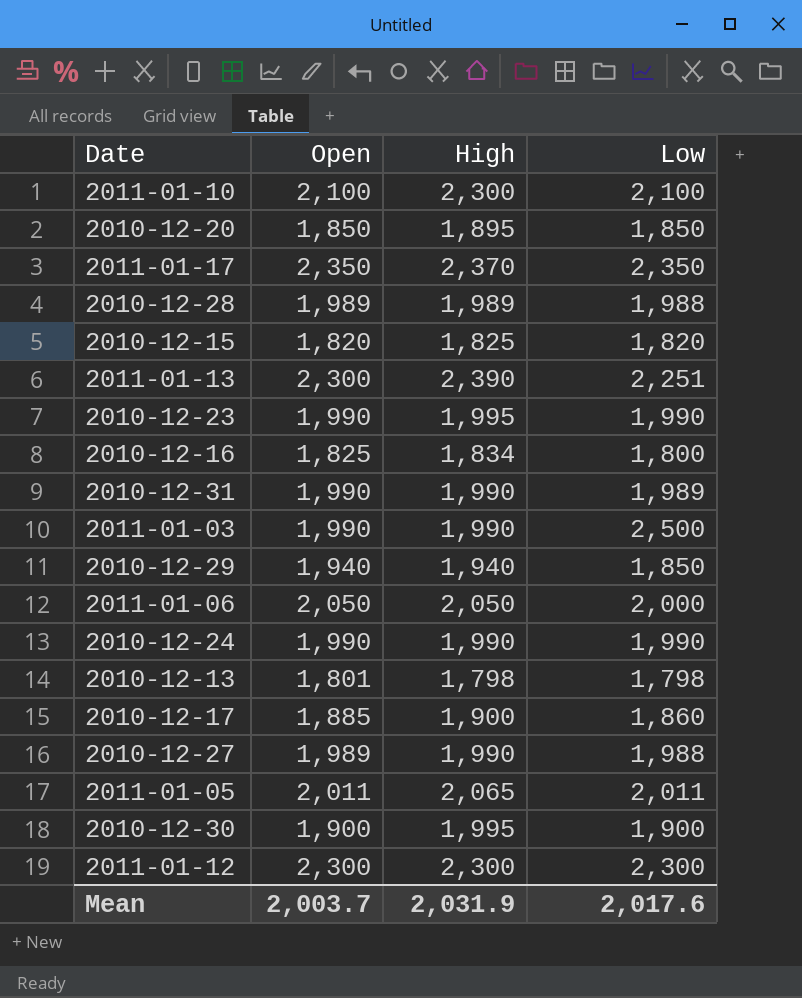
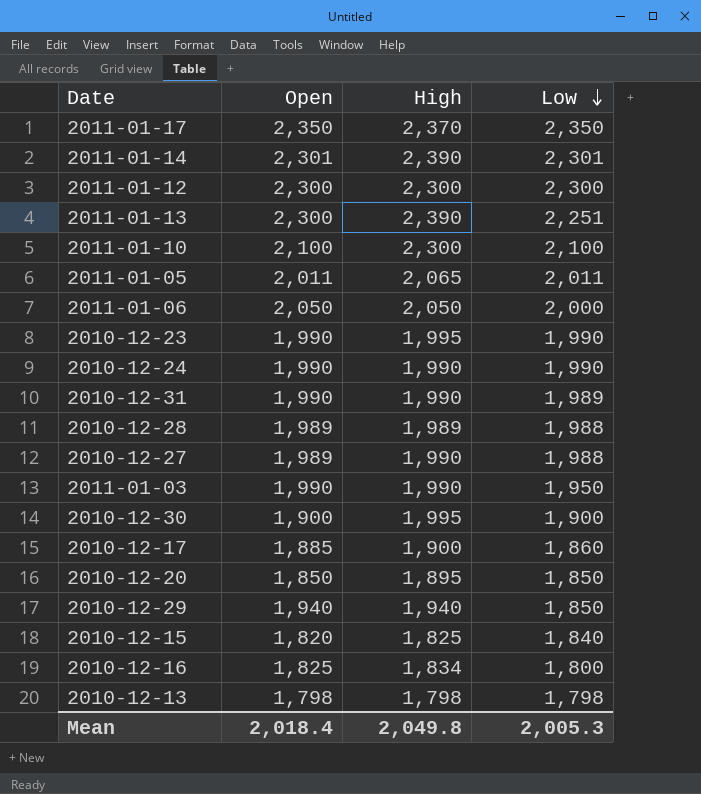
row order: none -> Low descending
row 2011-01-14: none -> 2,301 | 2,390 | 2,301
2011-01-03 | Low: 2,500 -> 1,950
2010-12-15 | Low: 1,820 -> 1,840
2010-12-13 | Open: 1,801 -> 1,798
Mean | Open: 2,003.7 -> 2,018.4
Mean | High: 2,031.9 -> 2,049.8
Mean | Low: 2,017.6 -> 2,005.3

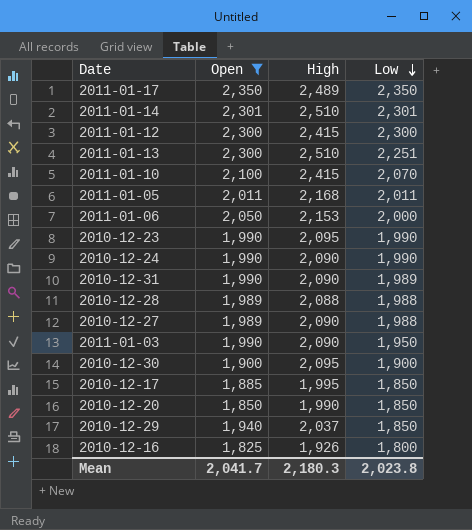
filter: none -> Open >= 1,825
2011-01-17 | High: 2,370 -> 2,489
2011-01-14 | High: 2,390 -> 2,510
2011-01-12 | High: 2,300 -> 2,415
2011-01-13 | High: 2,390 -> 2,510
2011-01-10 | High: 2,300 -> 2,415
2011-01-10 | Low: 2,100 -> 2,070
2011-01-05 | High: 2,065 -> 2,168
2011-01-06 | High: 2,050 -> 2,153
2010-12-23 | High: 1,995 -> 2,095
2010-12-24 | High: 1,990 -> 2,090
2010-12-31 | High: 1,990 -> 2,090
2010-12-28 | High: 1,989 -> 2,088
2010-12-27 | High: 1,990 -> 2,090
2011-01-03 | High: 1,990 -> 2,090
2010-12-30 | High: 1,995 -> 2,095
2010-12-17 | High: 1,900 -> 1,995
2010-12-17 | Low: 1,860 -> 1,850
2010-12-20 | High: 1,895 -> 1,990
2010-12-29 | High: 1,940 -> 2,037
2010-12-16 | High: 1,834 -> 1,926
Mean | Open: 2,018.4 -> 2,041.7
Mean | High: 2,049.8 -> 2,180.3
Mean | Low: 2,005.3 -> 2,023.8

